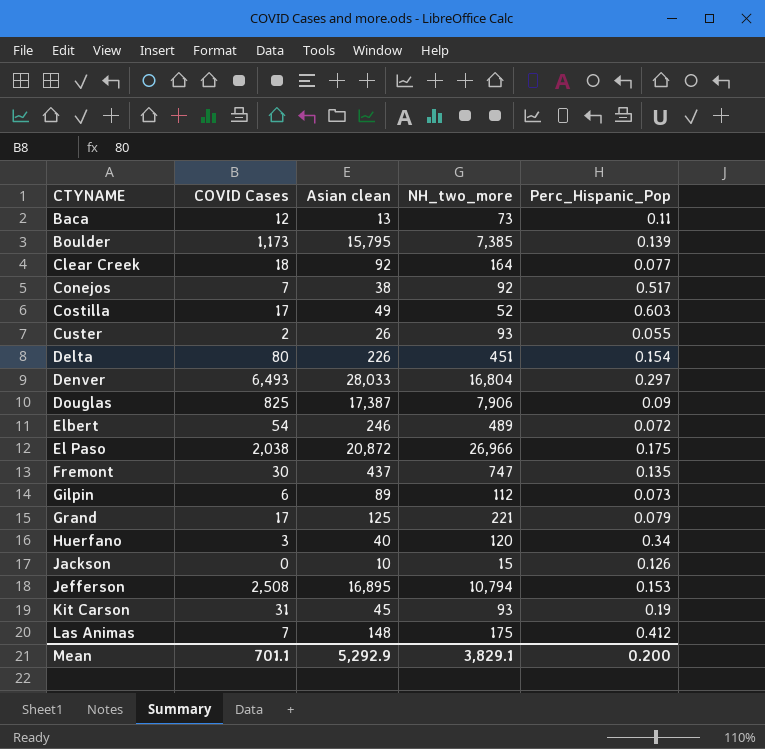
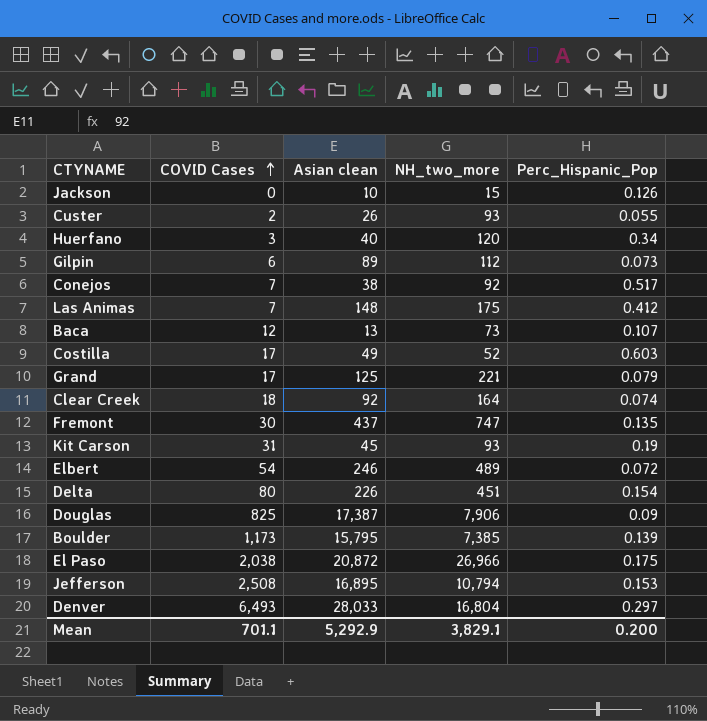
row order: none -> COVID Cases ascending
Baca | Perc_Hispanic_Pop: 0.11 -> 0.107
Clear Creek | Perc_Hispanic_Pop: 0.077 -> 0.074

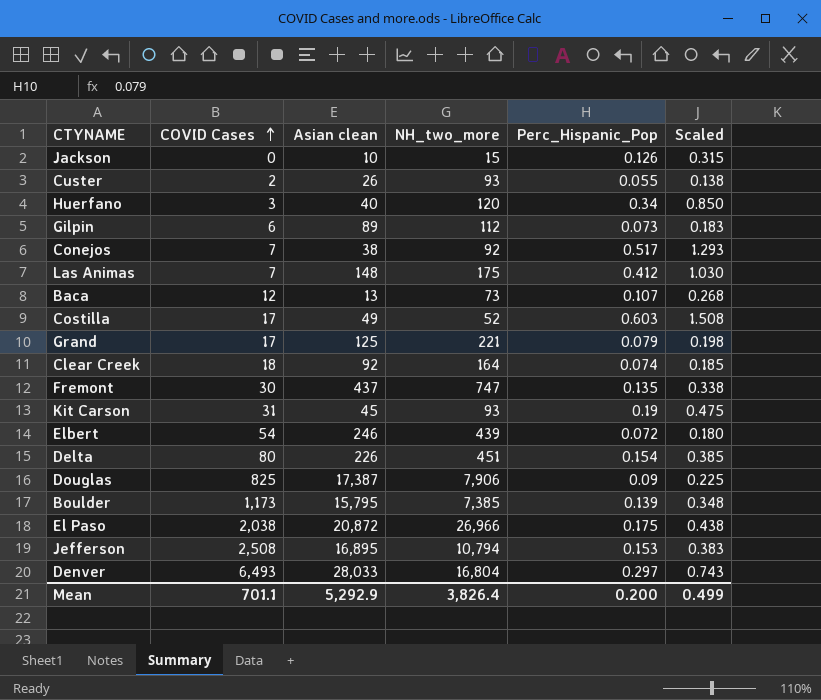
column Scaled | formula: none -> [Perc_Hispanic_Pop] * 2.5
Elbert | NH_two_more: 489 -> 439
Mean | NH_two_more: 3,829.1 -> 3,826.4

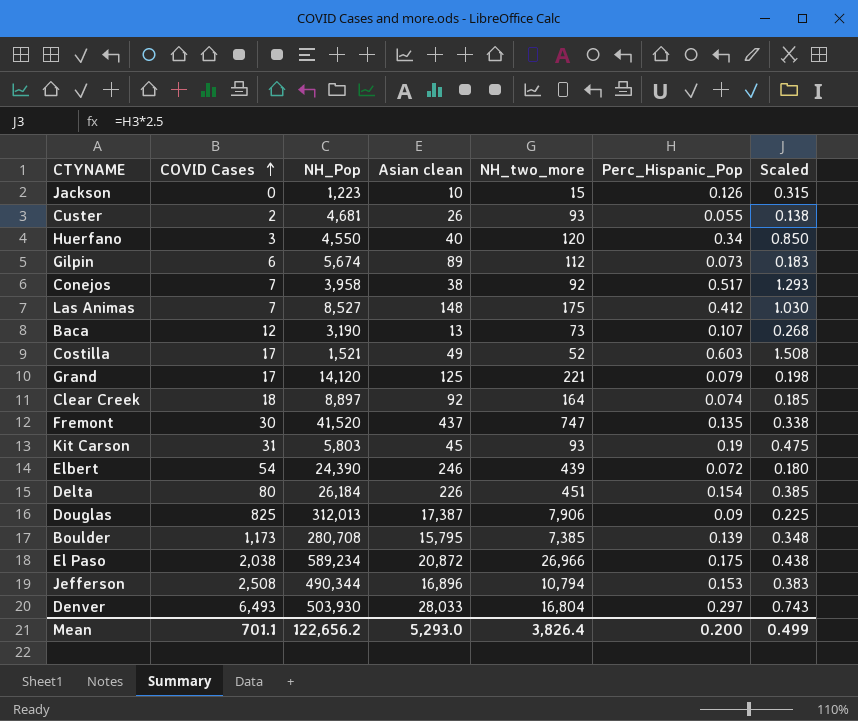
column NH_Pop | position: none -> 3
Jefferson | Asian clean: 16,895 -> 16,896
Mean | Asian clean: 5,292.9 -> 5,293.0

